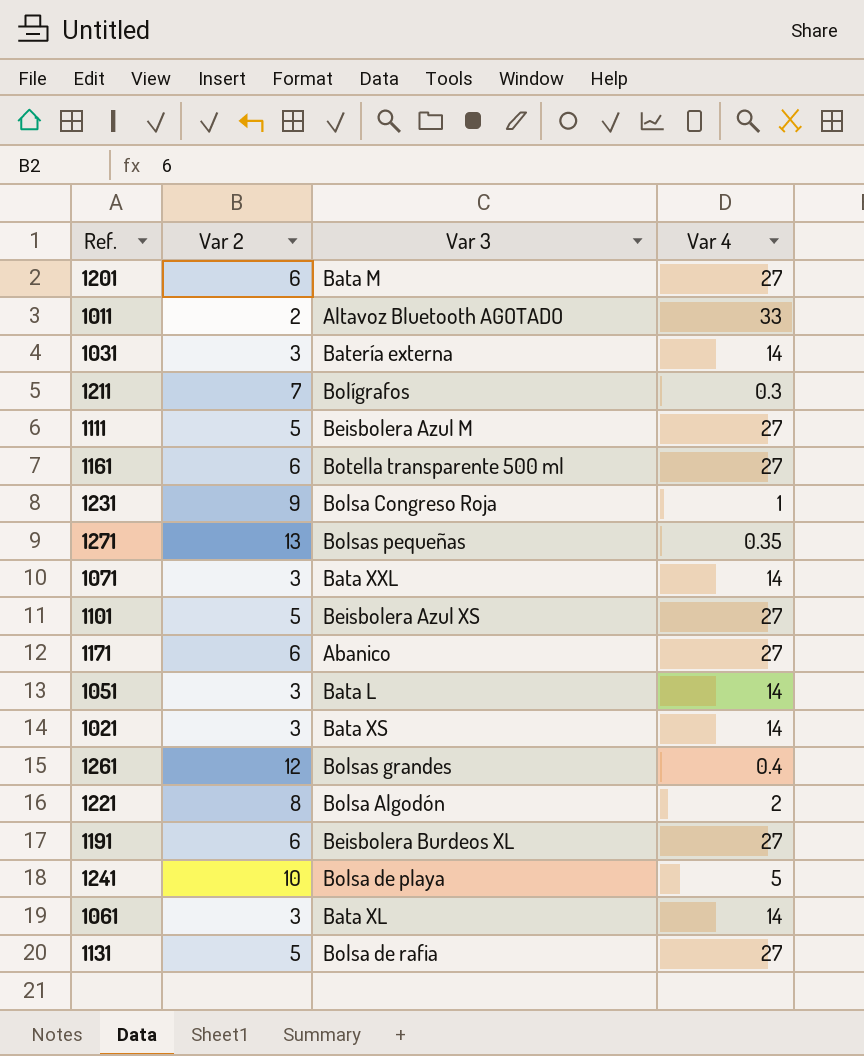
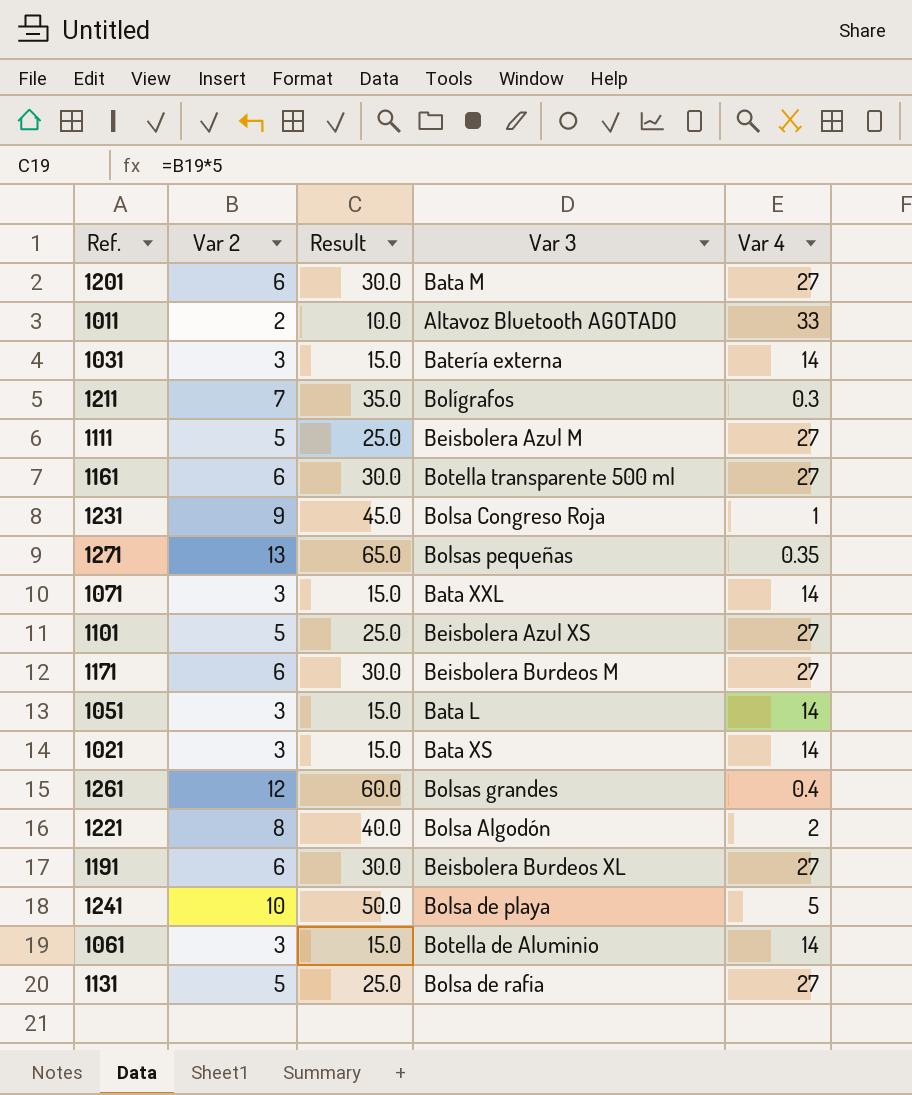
column Result | formula: none -> [Var 2] * 5
1171 | Var 3: Abanico -> Beisbolera Burdeos M
1061 | Var 3: Bata XL -> Botella de Aluminio

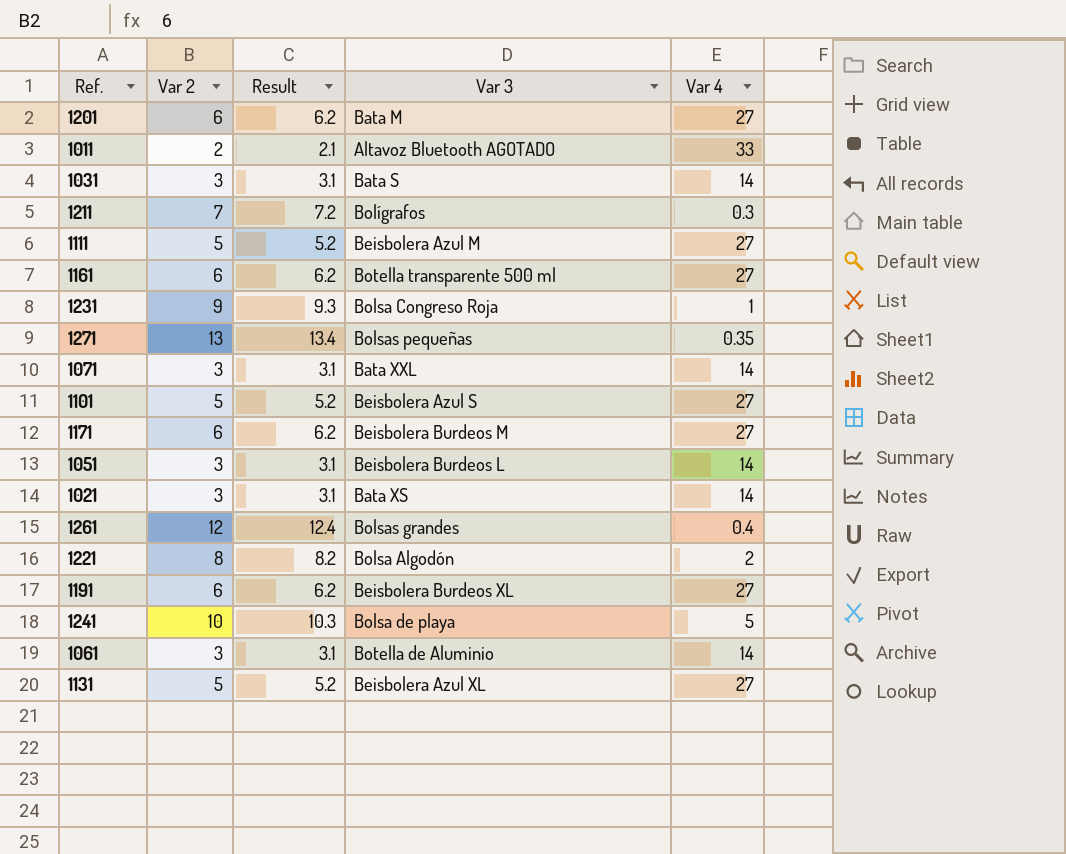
column Result | formula: [Var 2] * 5 -> [Var 2] * 1.03
1031 | Var 3: Batería externa -> Bata S
1101 | Var 3: Beisbolera Azul XS -> Beisbolera Azul S
1051 | Var 3: Bata L -> Beisbolera Burdeos L
1131 | Var 3: Bolsa de rafia -> Beisbolera Azul XL

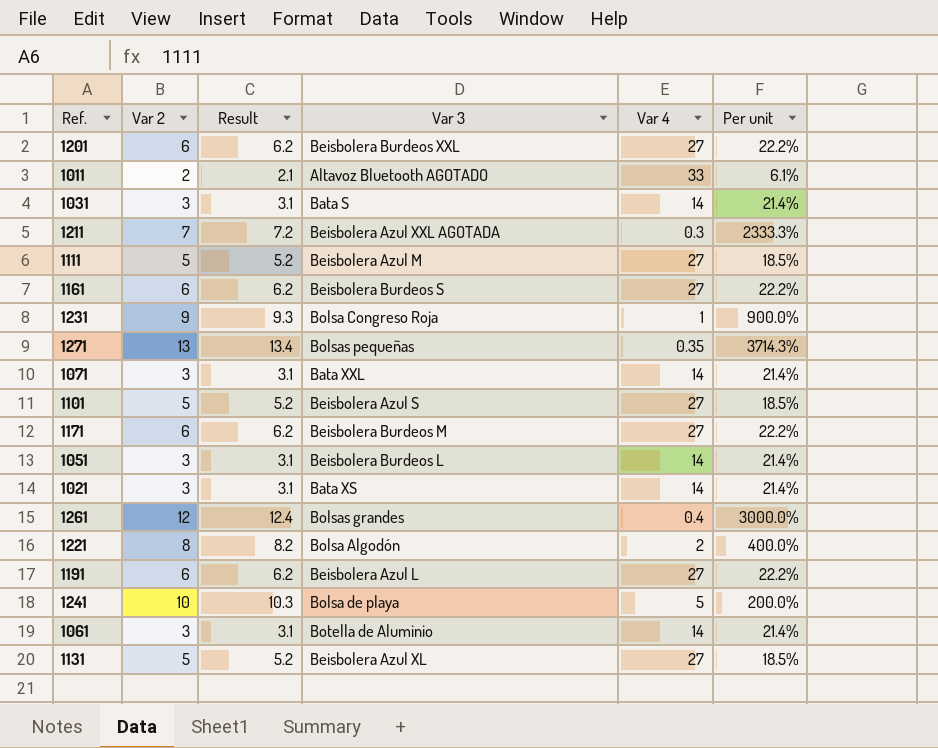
column Per unit | formula: none -> [Var 2] / [Var 4]
1201 | Var 3: Bata M -> Beisbolera Burdeos XXL
1211 | Var 3: Bolígrafos -> Beisbolera Azul XXL AGOTADA
1161 | Var 3: Botella transparente 500 ml -> Beisbolera Burdeos S
1191 | Var 3: Beisbolera Burdeos XL -> Beisbolera Azul L

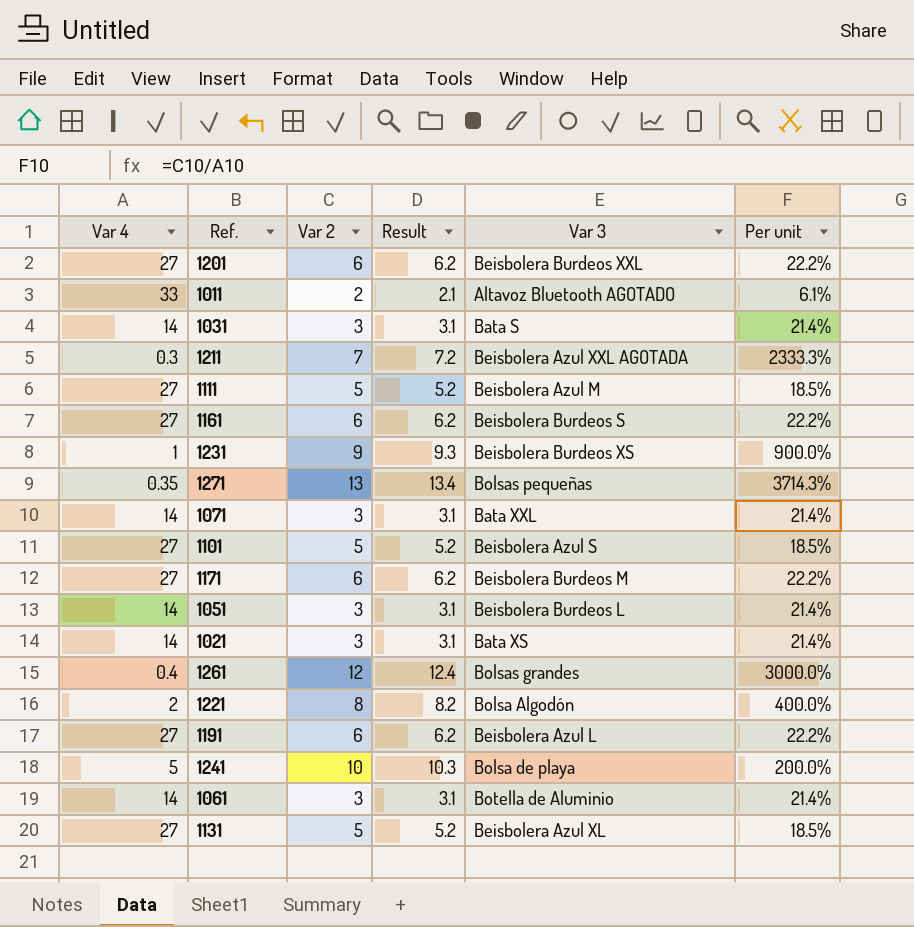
column Var 4 | position: 5 -> 1
1231 | Var 3: Bolsa Congreso Roja -> Beisbolera Burdeos XS

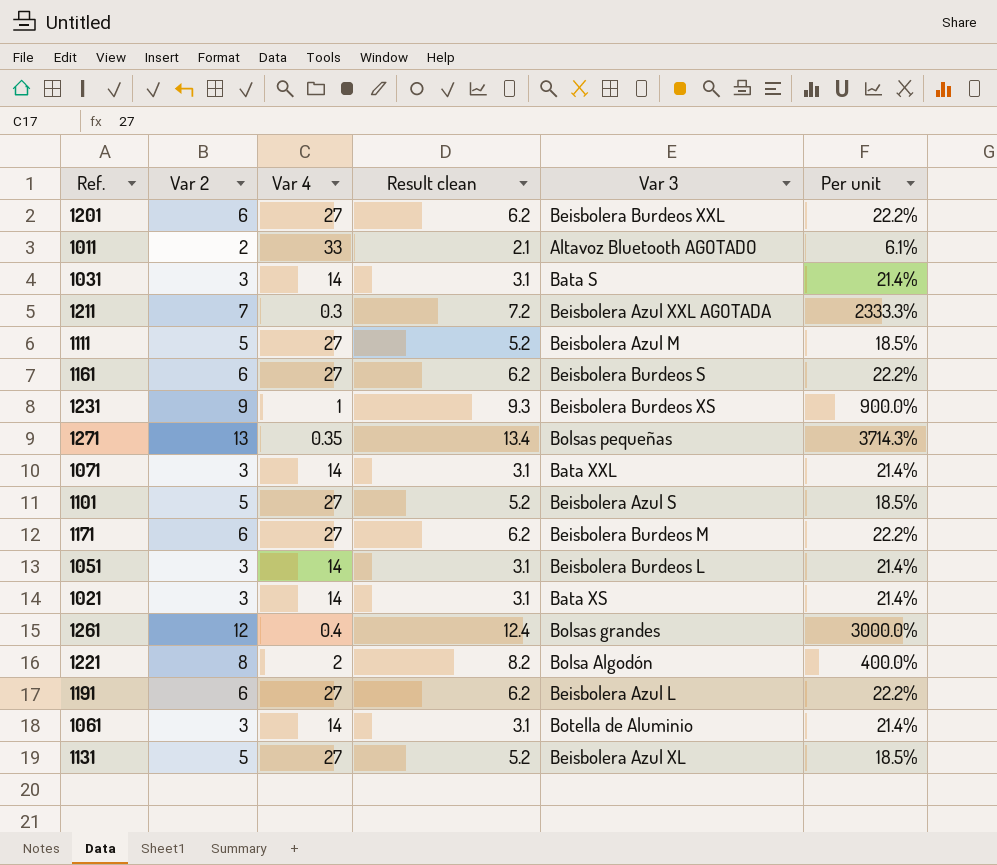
column Var 4 | position: 1 -> 3
column name: Result -> Result clean
row 1241: 5 | 10 | 10.3 | Bolsa de playa | 200.0% -> none

